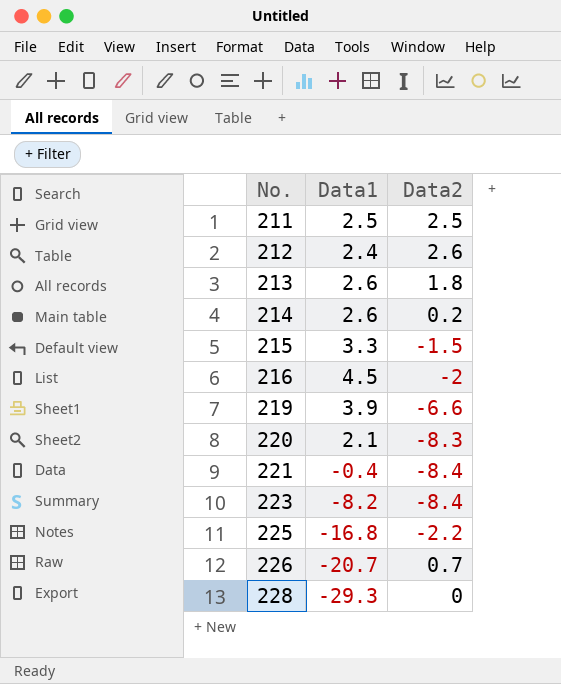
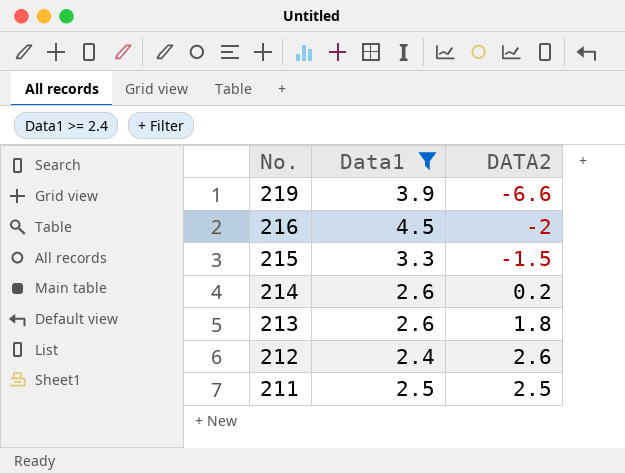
filter: none -> Data1 >= 2.4
row order: No. ascending -> No. descending
column name: Data2 -> DATA2

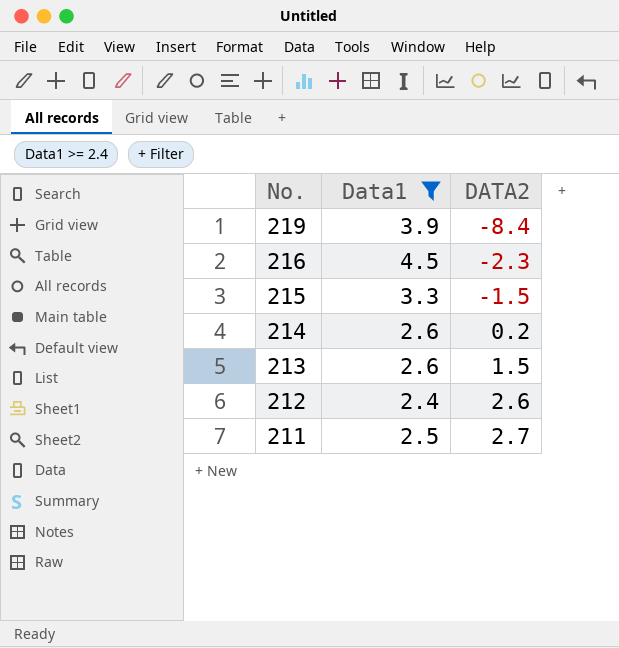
219 | DATA2: -6.6 -> -8.4
216 | DATA2: -2 -> -2.3
213 | DATA2: 1.8 -> 1.5
211 | DATA2: 2.5 -> 2.7

